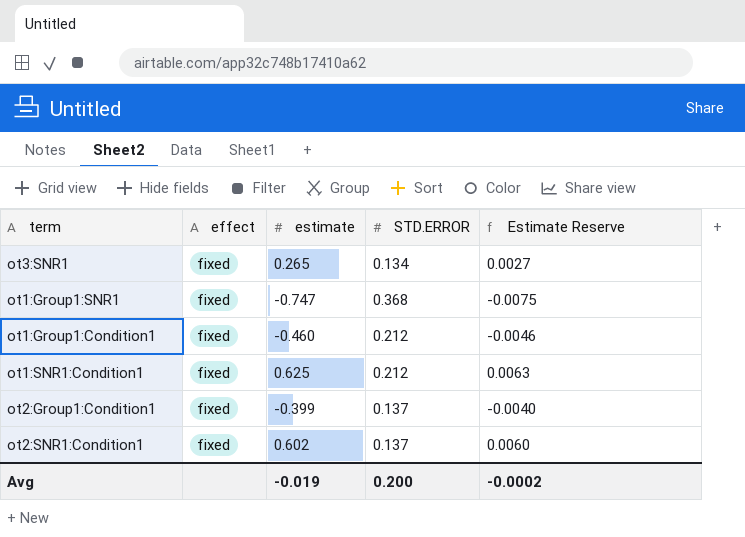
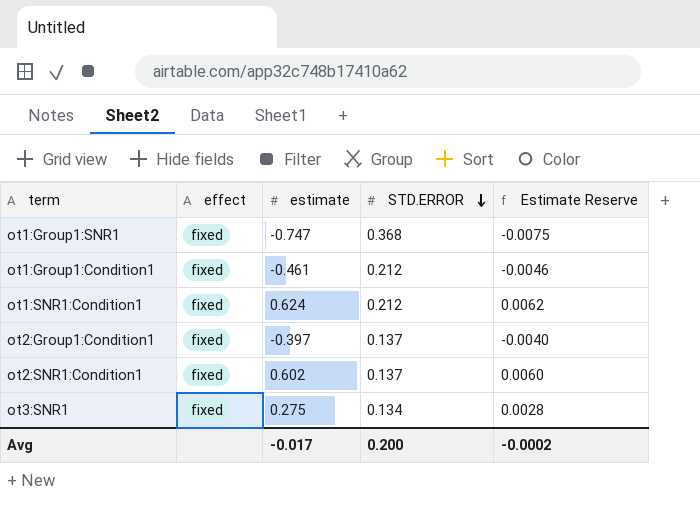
row order: none -> STD.ERROR descending
ot1:Group1:Condition1 | estimate: -0.460 -> -0.461
ot1:SNR1:Condition1 | estimate: 0.625 -> 0.624
ot1:SNR1:Condition1 | Estimate Reserve: 0.0063 -> 0.0062
ot2:Group1:Condition1 | estimate: -0.399 -> -0.397
ot3:SNR1 | estimate: 0.265 -> 0.275
ot3:SNR1 | Estimate Reserve: 0.0027 -> 0.0028
Avg | estimate: -0.019 -> -0.017

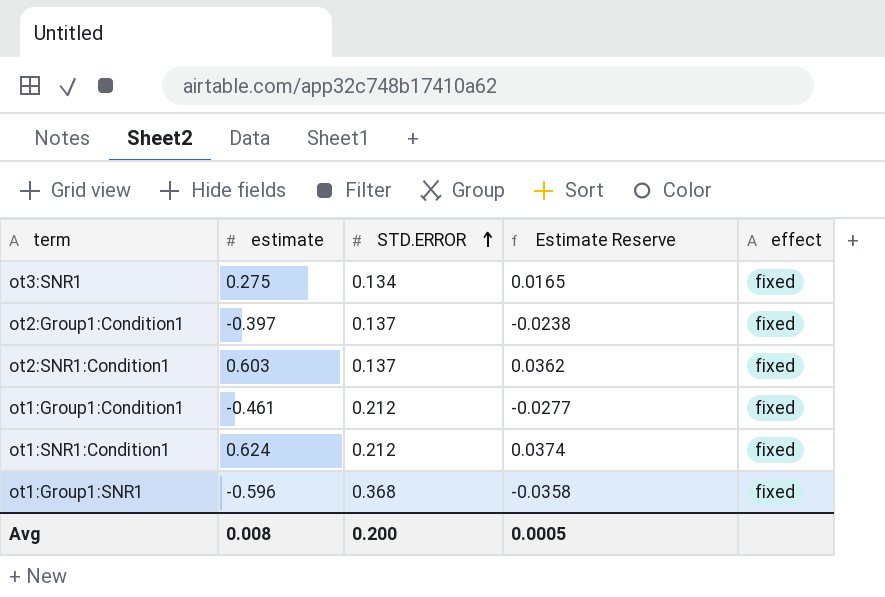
row order: STD.ERROR descending -> STD.ERROR ascending
column Estimate Reserve | formula: [estimate] * 0.01 -> [estimate] * 0.06
column effect | position: 2 -> 5
ot2:SNR1:Condition1 | estimate: 0.602 -> 0.603
ot1:Group1:SNR1 | estimate: -0.747 -> -0.596
Avg | estimate: -0.017 -> 0.008
Avg | Estimate Reserve: -0.0002 -> 0.0005

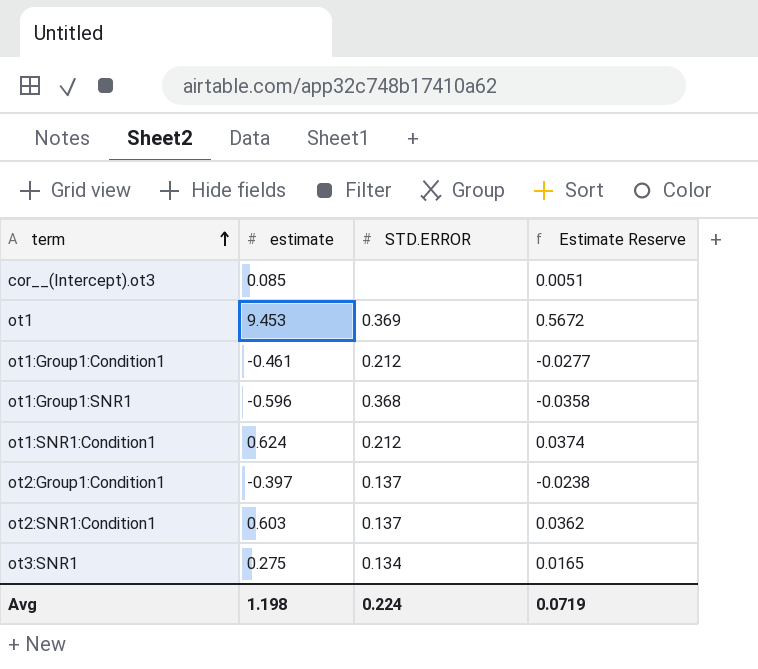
row order: STD.ERROR ascending -> term ascending
column effect | position: 5 -> none
row cor__(Intercept).ot3: none -> 0.085 | none | 0.0051
row ot1: none -> 9.453 | 0.369 | 0.5672
Avg | estimate: 0.008 -> 1.198
Avg | STD.ERROR: 0.200 -> 0.224
Avg | Estimate Reserve: 0.0005 -> 0.0719

